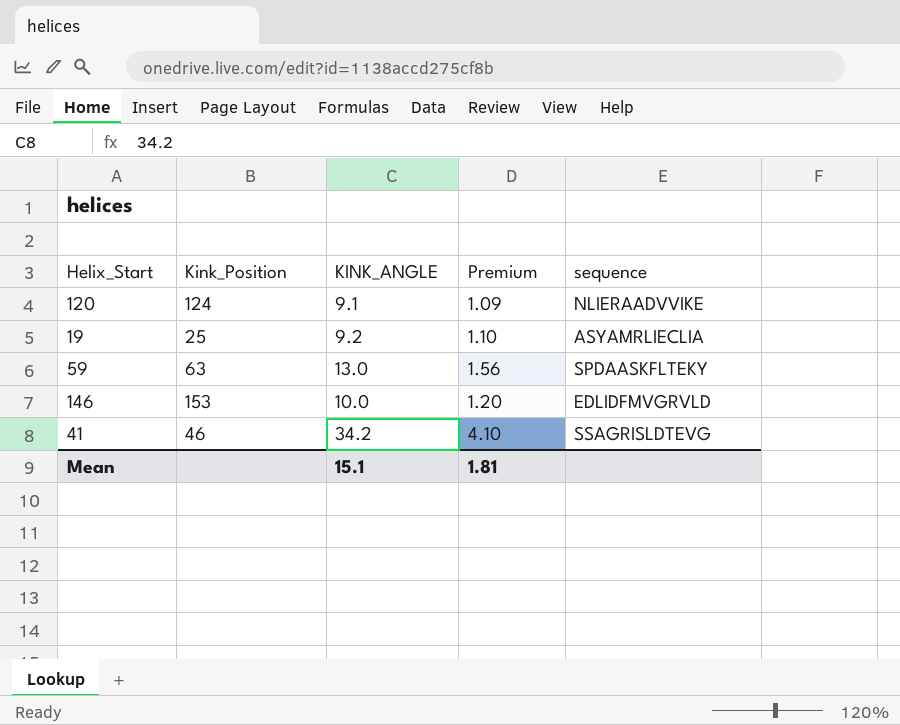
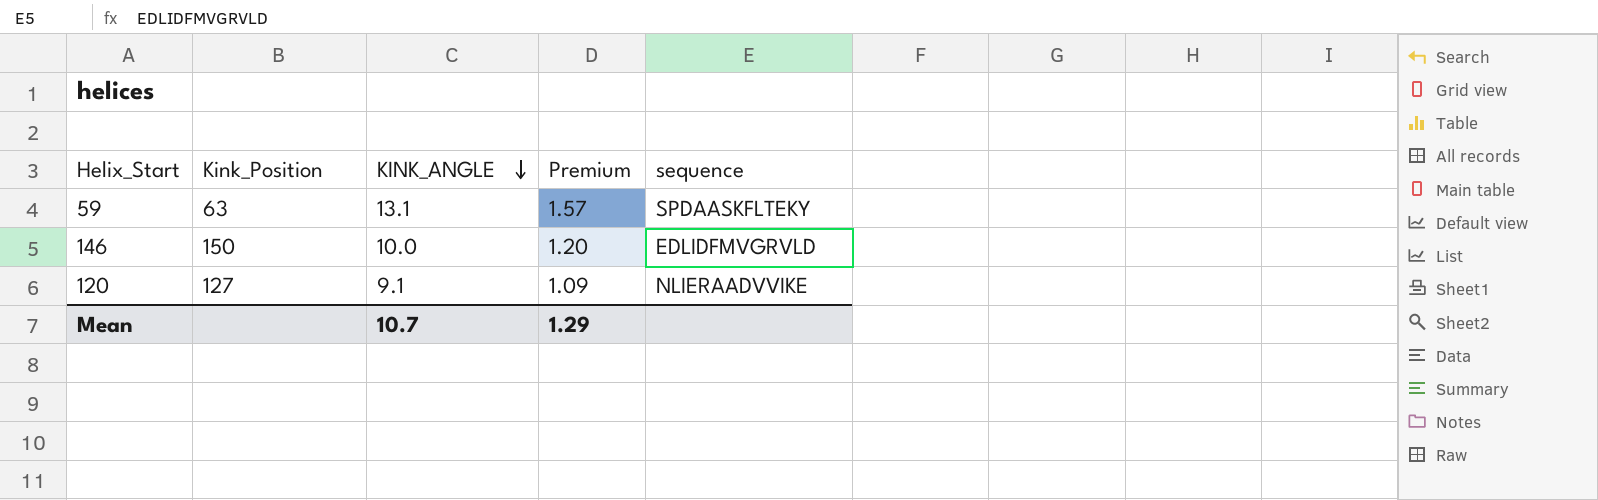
row order: none -> KINK_ANGLE descending
row 19: 25 | 9.2 | 1.10 | ASYAMRLIECLIA -> none
row 41: 46 | 34.2 | 4.10 | SSAGRISLDTEVG -> none
59 | KINK_ANGLE: 13.0 -> 13.1
59 | Premium: 1.56 -> 1.57
146 | Kink_Position: 153 -> 150
120 | Kink_Position: 124 -> 127
Mean | KINK_ANGLE: 15.1 -> 10.7
Mean | Premium: 1.81 -> 1.29

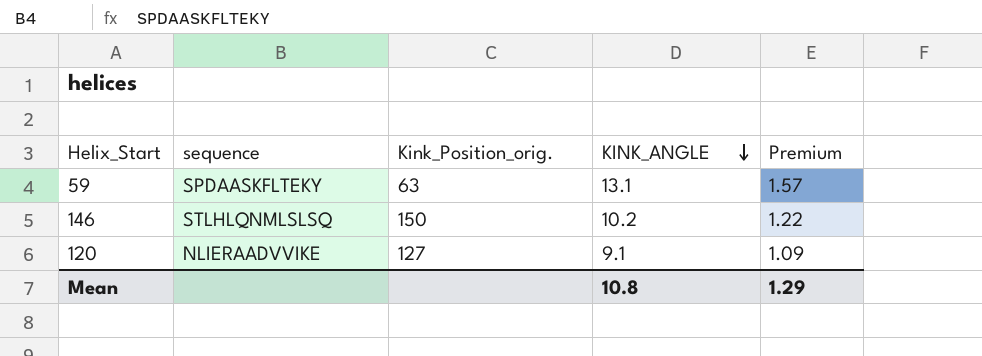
column sequence | position: 5 -> 2
column name: Kink_Position -> Kink_Position_orig.
146 | sequence: EDLIDFMVGRVLD -> STLHLQNMLSLSQ
146 | KINK_ANGLE: 10.0 -> 10.2
146 | Premium: 1.20 -> 1.22
Mean | KINK_ANGLE: 10.7 -> 10.8

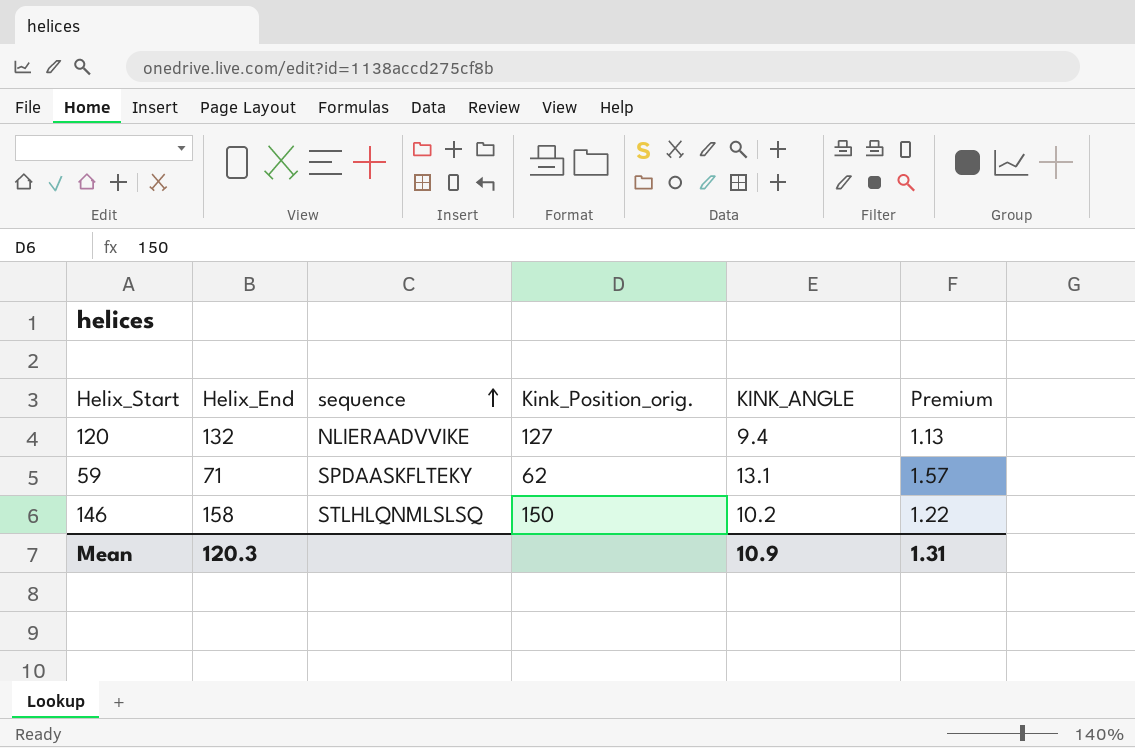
row order: KINK_ANGLE descending -> sequence ascending
column Helix_End | position: none -> 2
120 | KINK_ANGLE: 9.1 -> 9.4
120 | Premium: 1.09 -> 1.13
59 | Kink_Position_orig.: 63 -> 62
Mean | KINK_ANGLE: 10.8 -> 10.9
Mean | Premium: 1.29 -> 1.31

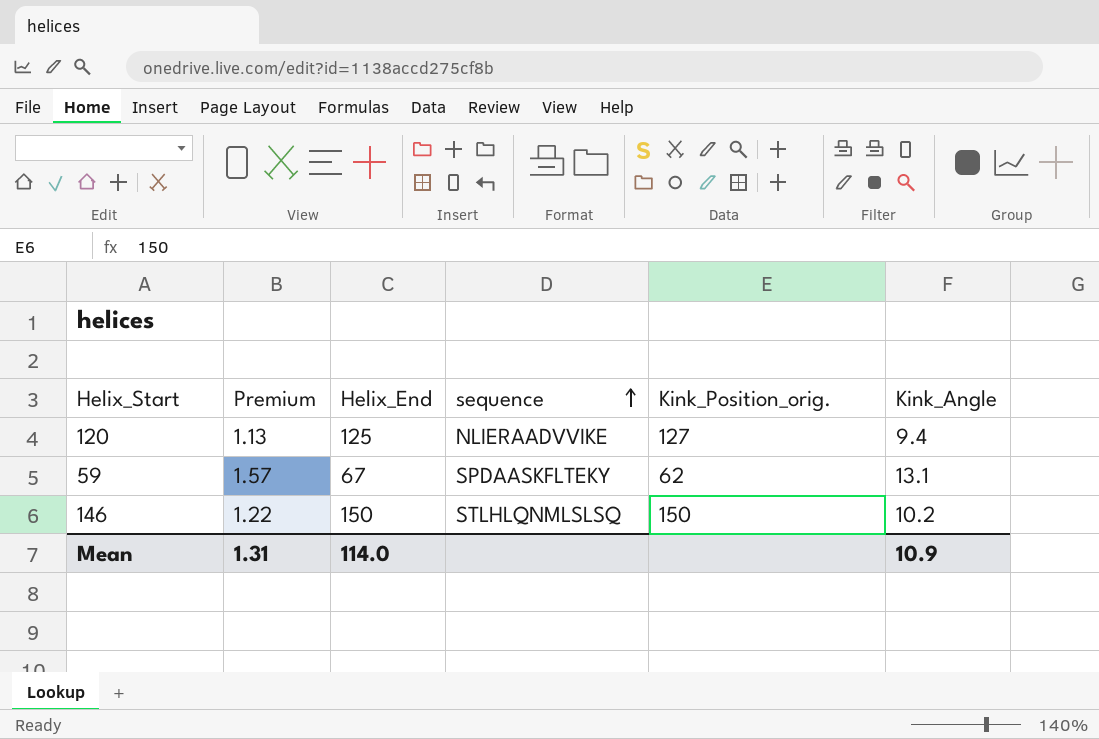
column Premium | position: 6 -> 2
column name: KINK_ANGLE -> Kink_Angle
120 | Helix_End: 132 -> 125
59 | Helix_End: 71 -> 67
146 | Helix_End: 158 -> 150
Mean | Helix_End: 120.3 -> 114.0

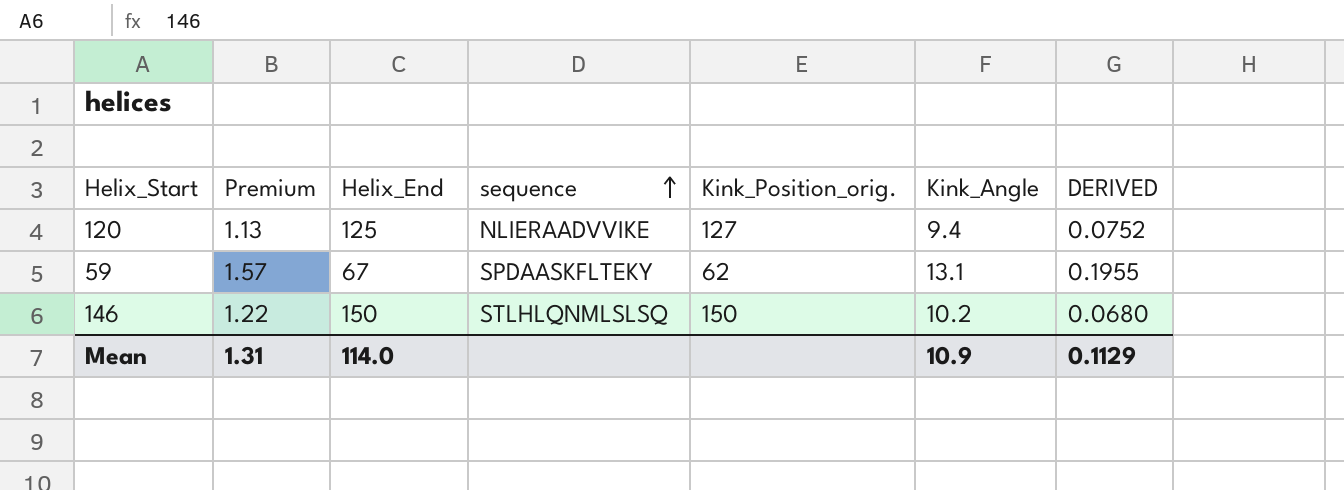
column DERIVED | formula: none -> [Kink_Angle] / [Helix_End]

